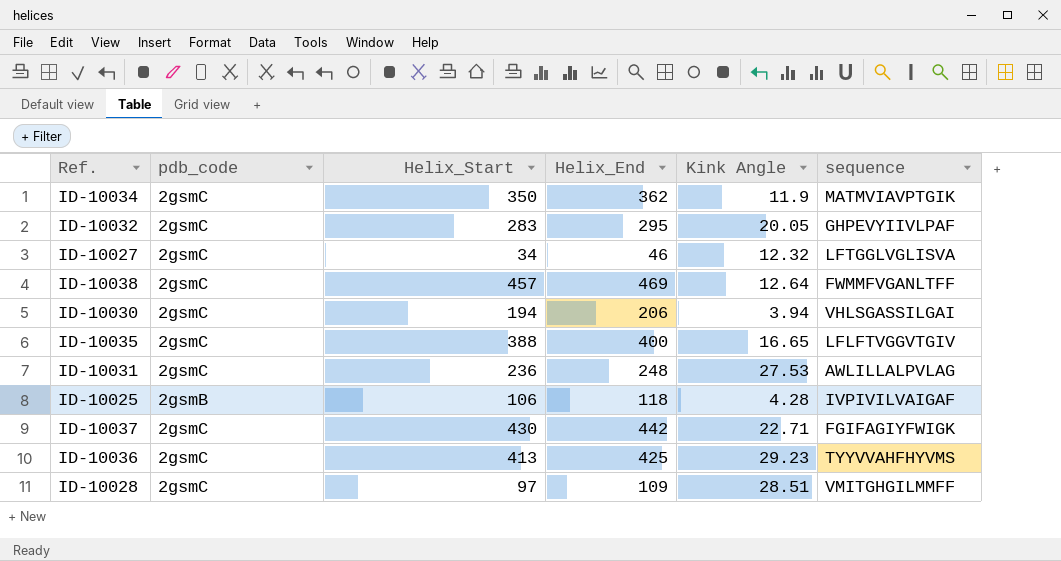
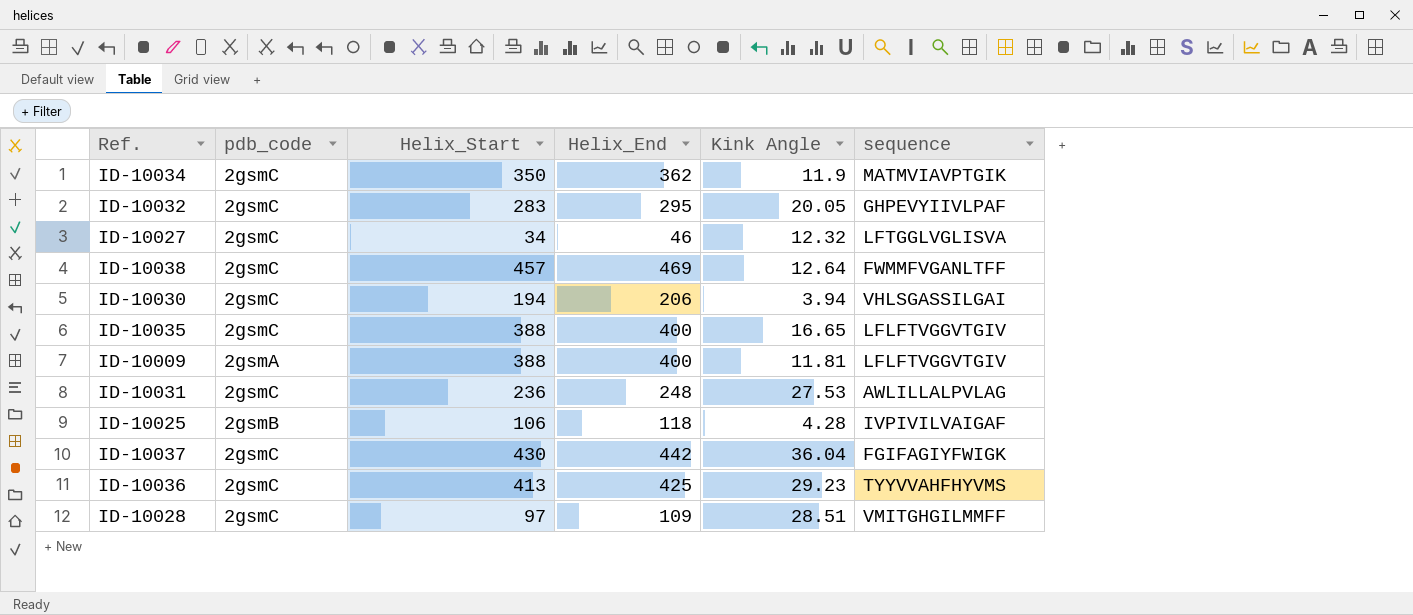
row ID-10009: none -> 2gsmA | 388 | 400 | 11.81 | LFLFTVGGVTGIV
ID-10037 | Kink Angle: 22.71 -> 36.04

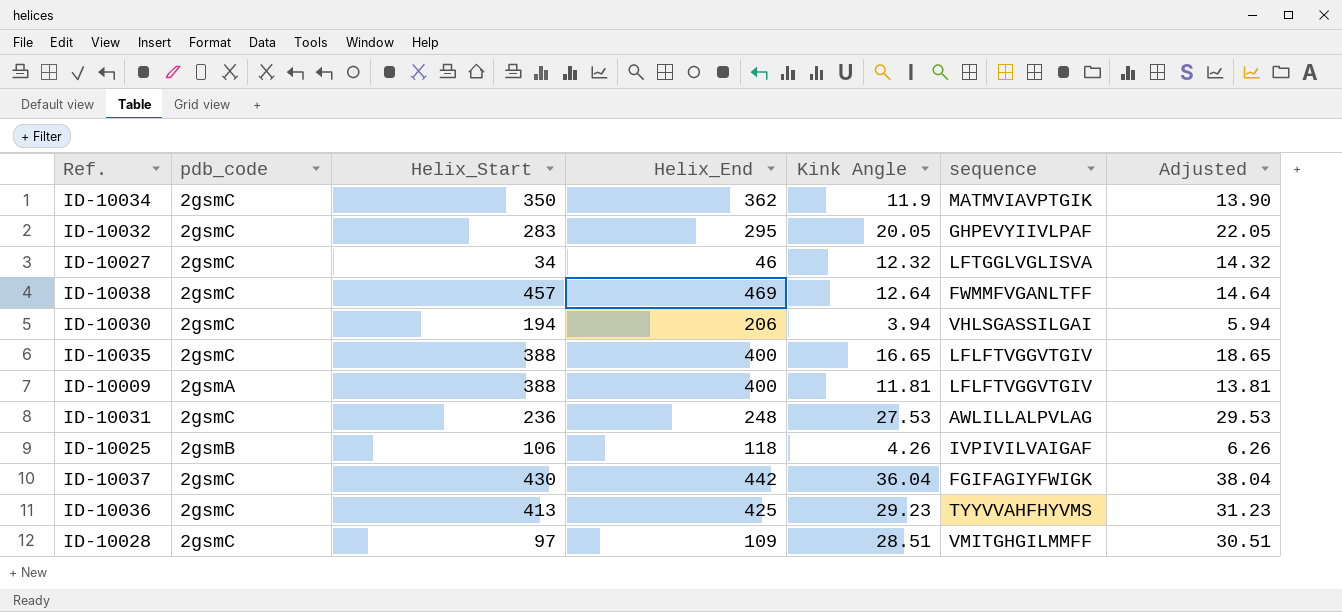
column Adjusted | formula: none -> [Kink Angle] + 2
ID-10025 | Kink Angle: 4.28 -> 4.26

